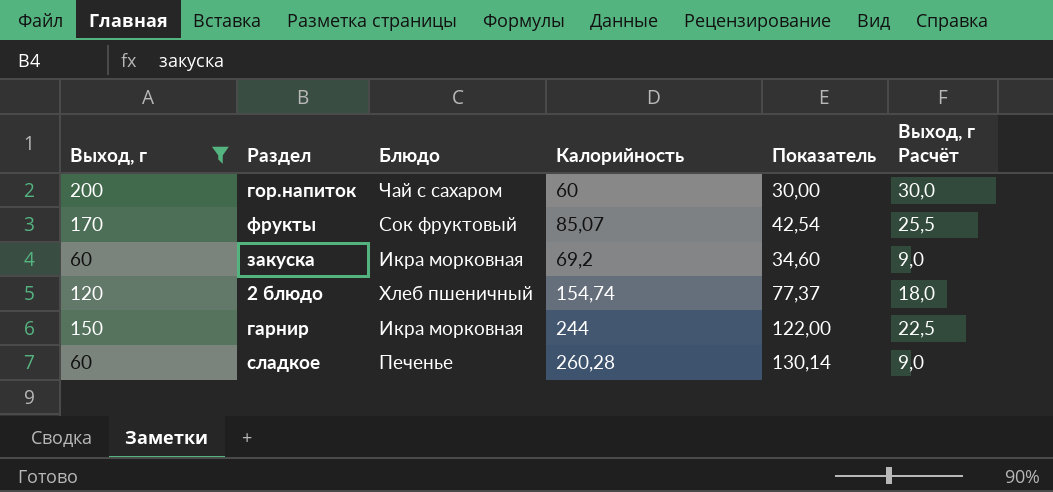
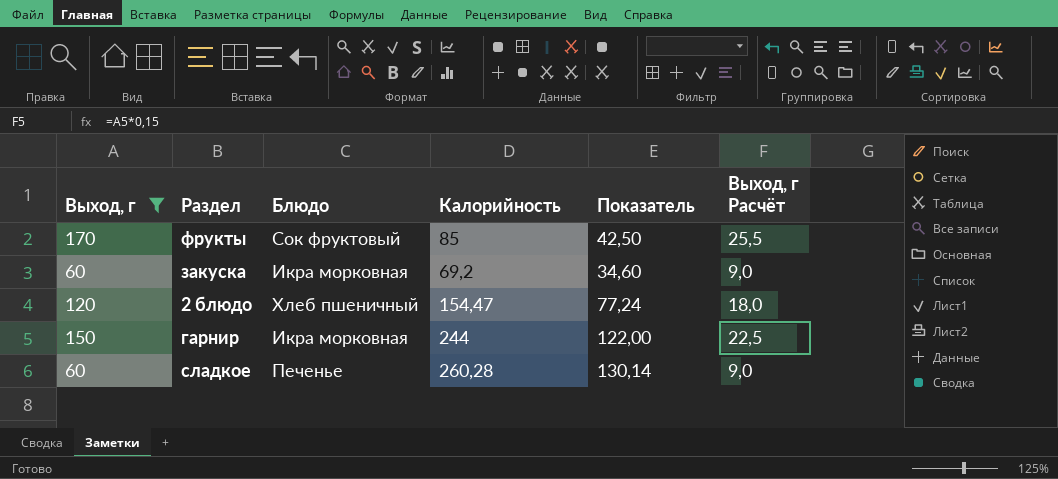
row гор.напиток: 200 | Чай с сахаром | 60 | 30,00 | 30,0 -> none
фрукты | Калорийность: 85,07 -> 85
фрукты | Показатель: 42,54 -> 42,50
2 блюдо | Калорийность: 154,74 -> 154,47
2 блюдо | Показатель: 77,37 -> 77,24

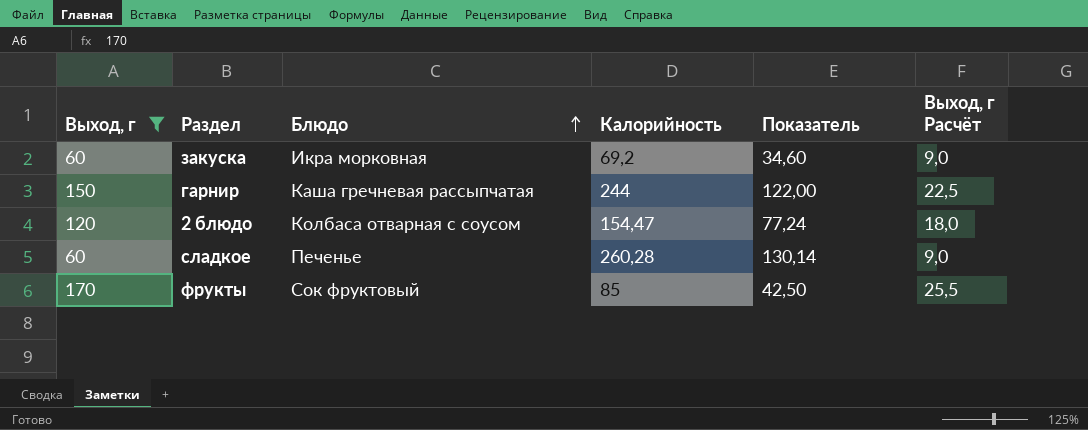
row order: none -> Блюдо ascending
гарнир | Блюдо: Икра морковная -> Каша гречневая рассыпчатая
2 блюдо | Блюдо: Хлеб пшеничный -> Колбаса отварная с соусом

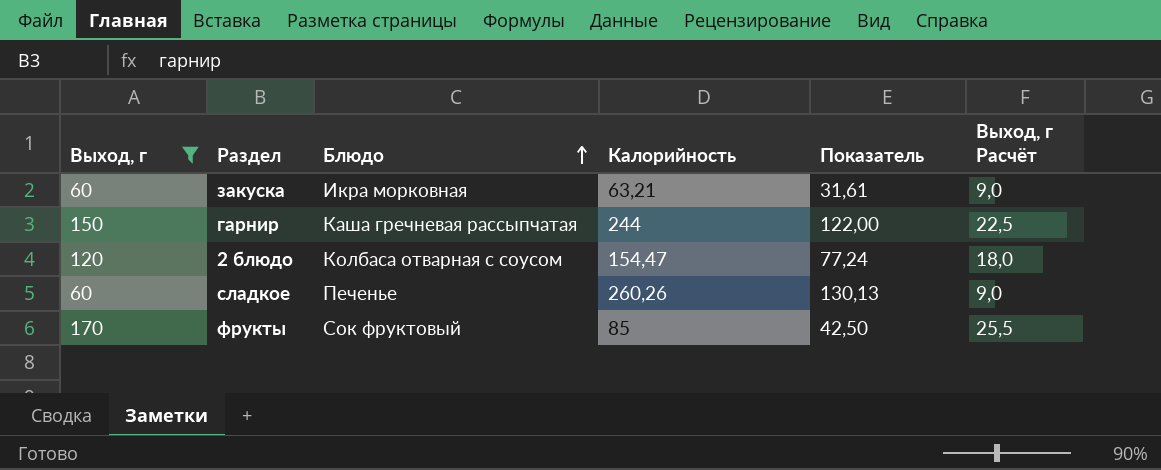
закуска | Калорийность: 69,2 -> 63,21
закуска | Показатель: 34,60 -> 31,61
сладкое | Калорийность: 260,28 -> 260,26
сладкое | Показатель: 130,14 -> 130,13

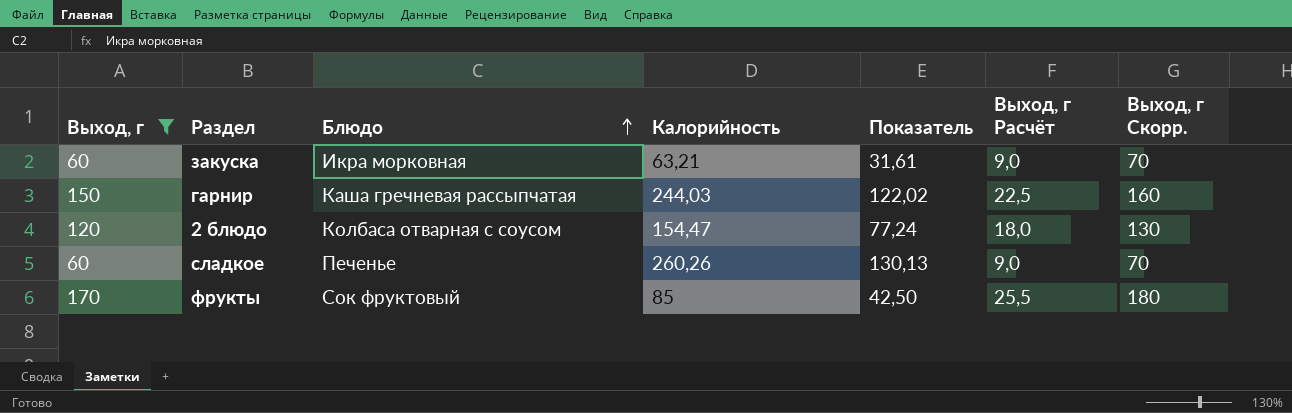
column Выход, г Скорр. | formula: none -> [Выход, г] + 10
гарнир | Калорийность: 244 -> 244,03
гарнир | Показатель: 122,00 -> 122,02

